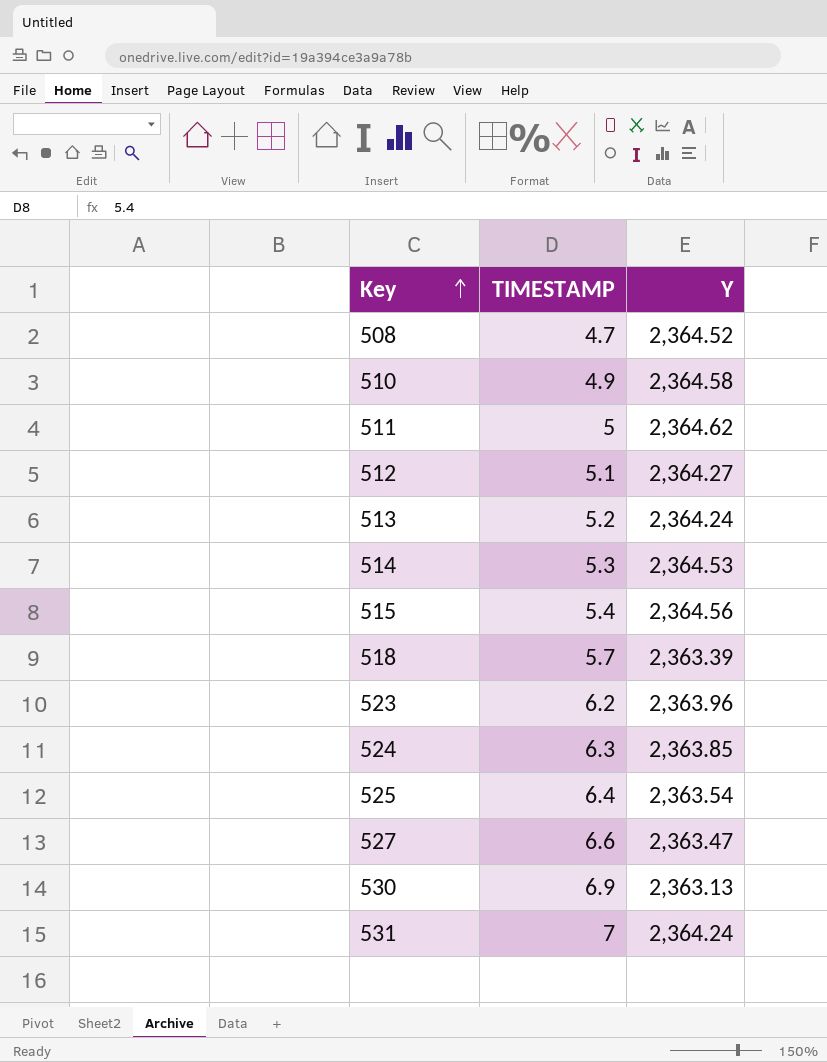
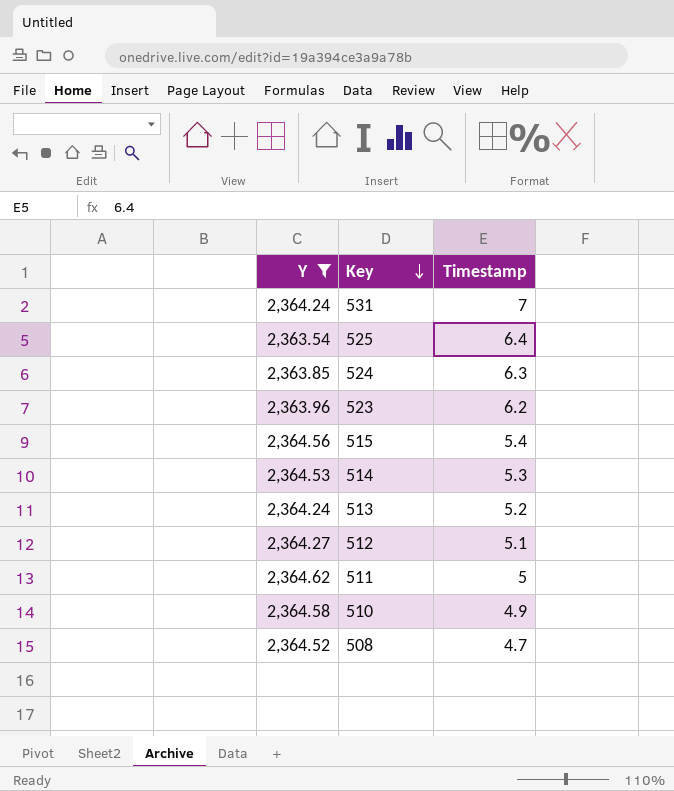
filter: none -> Y >= 2,363.54
row order: Key ascending -> Key descending
column Y | position: 3 -> 1
column name: TIMESTAMP -> Timestamp

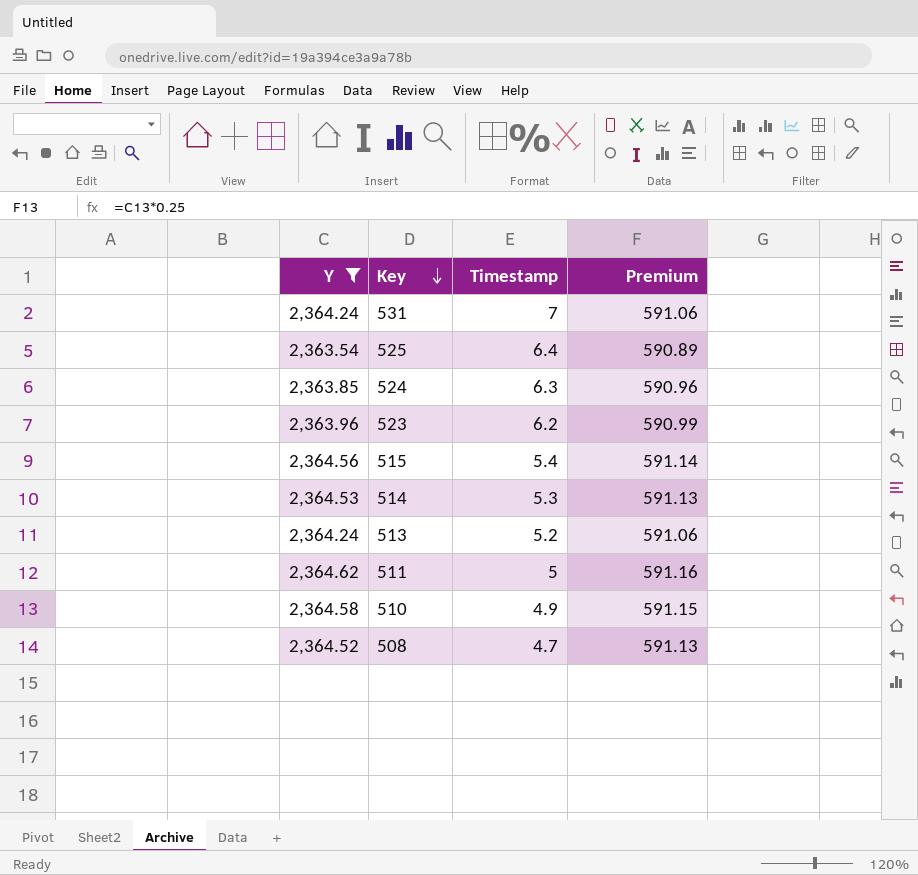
column Premium | formula: none -> [Y] * 0.25
row 512: 2,364.27 | 5.1 -> none

